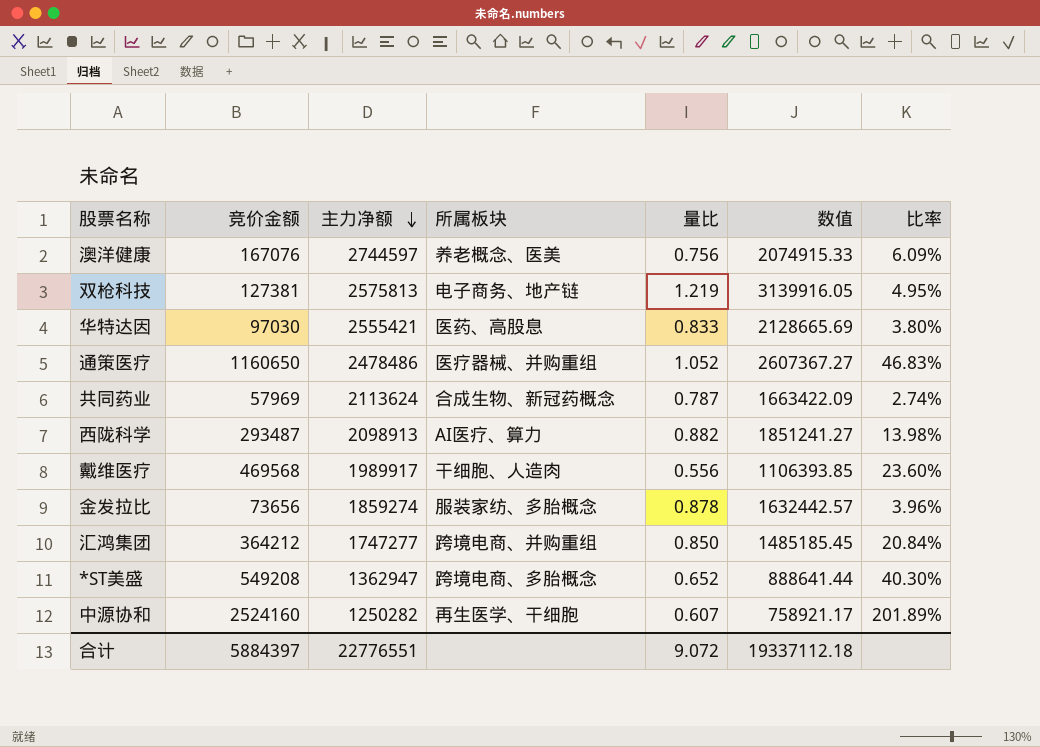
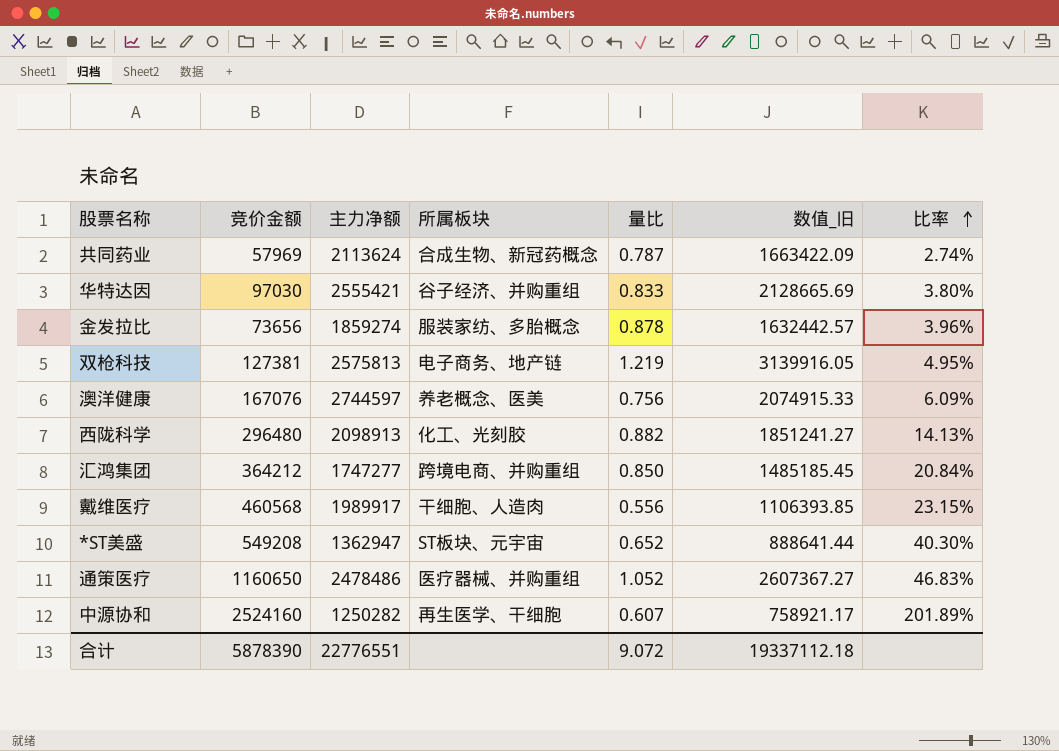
row order: 主力净额 descending -> 比率 ascending
column name: 数值 -> 数值_旧
华特达因 | 所属板块: 医药、高股息 -> 谷子经济、并购重组
西陇科学 | 竞价金额: 293487 -> 296480
西陇科学 | 所属板块: AI医疗、算力 -> 化工、光刻胶
西陇科学 | 比率: 13.98% -> 14.13%
戴维医疗 | 竞价金额: 469568 -> 460568
戴维医疗 | 比率: 23.60% -> 23.15%
*ST美盛 | 所属板块: 跨境电商、多胎概念 -> ST板块、元宇宙
合计 | 竞价金额: 5884397 -> 5878390

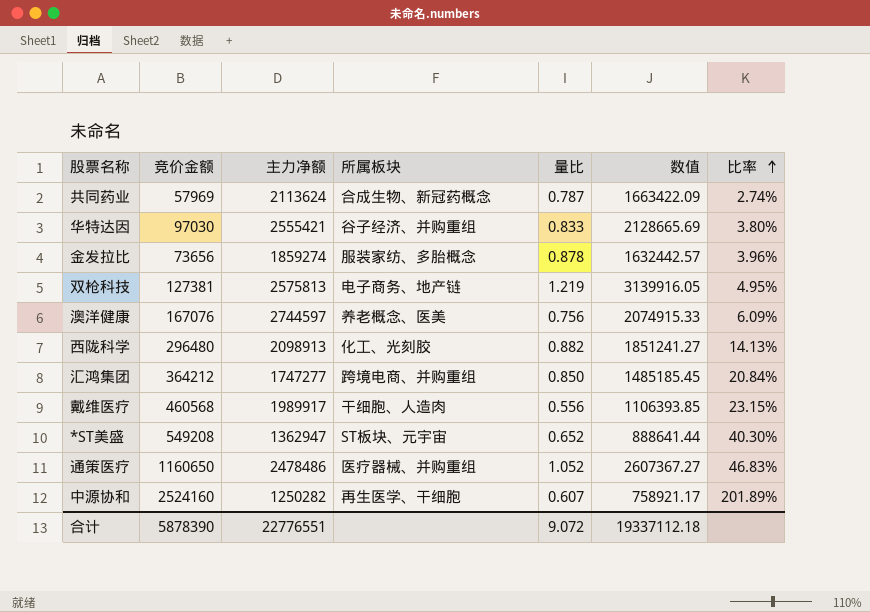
column name: 数值_旧 -> 数值

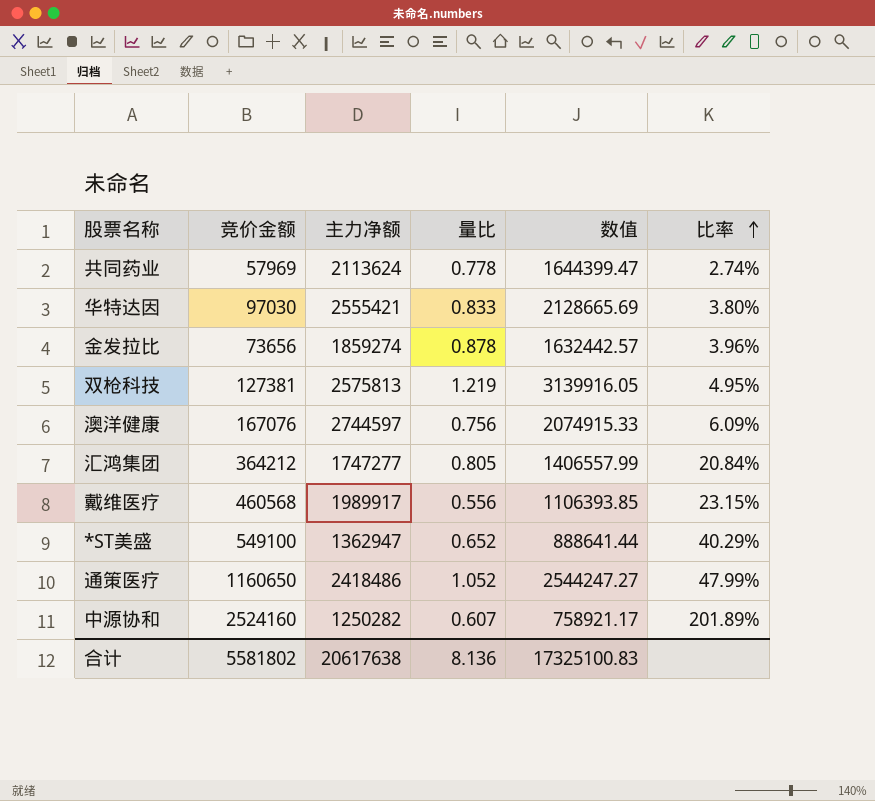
column 所属板块 | position: 4 -> none
row 西陇科学: 296480 | 2098913 | 化工、光刻胶 | 0.882 | 1851241.27 | 14.13% -> none
共同药业 | 量比: 0.787 -> 0.778
共同药业 | 数值: 1663422.09 -> 1644399.47
汇鸿集团 | 量比: 0.850 -> 0.805
汇鸿集团 | 数值: 1485185.45 -> 1406557.99
*ST美盛 | 竞价金额: 549208 -> 549100
*ST美盛 | 比率: 40.30% -> 40.29%
通策医疗 | 主力净额: 2478486 -> 2418486
通策医疗 | 数值: 2607367.27 -> 2544247.27
通策医疗 | 比率: 46.83% -> 47.99%
合计 | 竞价金额: 5878390 -> 5581802
合计 | 主力净额: 22776551 -> 20617638
合计 | 量比: 9.072 -> 8.136
合计 | 数值: 19337112.18 -> 17325100.83

